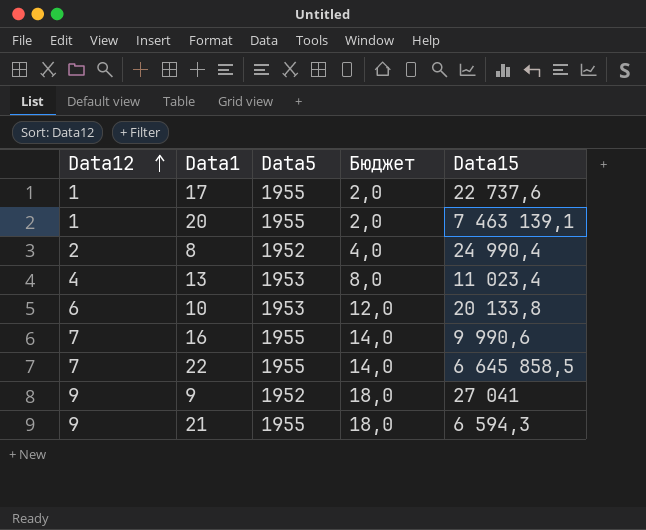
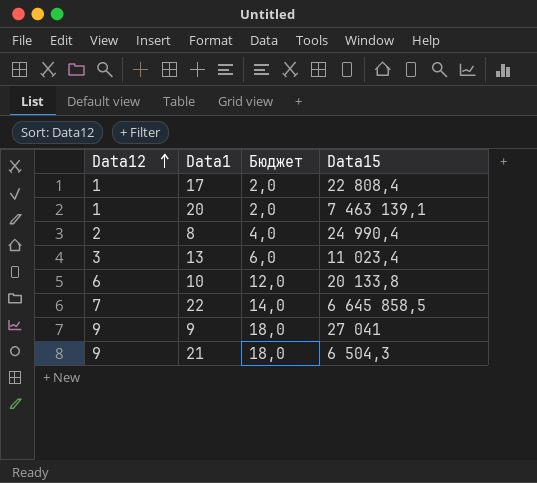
column Data5 | position: 3 -> none
row 16: 7 | 1955 | 14,0 | 9 990,6 -> none
17 | Data15: 22 737,6 -> 22 808,4
13 | Data12: 4 -> 3
13 | Бюджет: 8,0 -> 6,0
21 | Data15: 6 594,3 -> 6 504,3

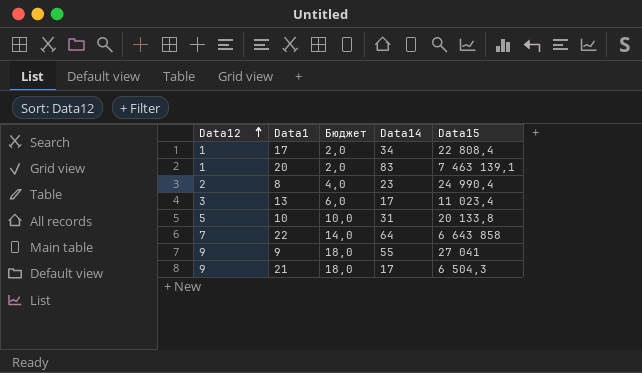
column Data14 | position: none -> 4
10 | Data12: 6 -> 5
10 | Бюджет: 12,0 -> 10,0
22 | Data15: 6 645 858,5 -> 6 643 858

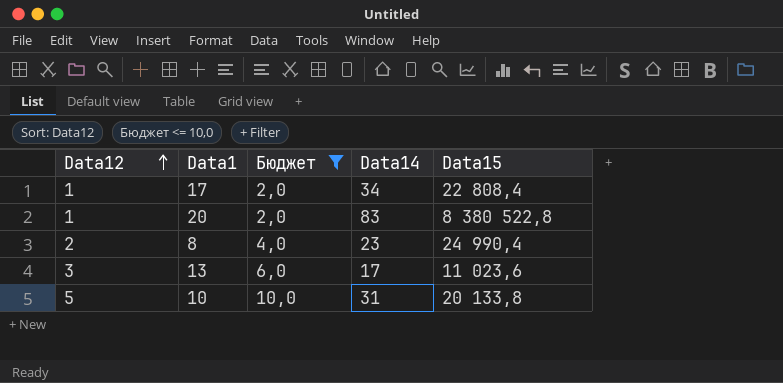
filter: none -> Бюджет <= 10,0
20 | Data15: 7 463 139,1 -> 8 380 522,8
13 | Data15: 11 023,4 -> 11 023,6

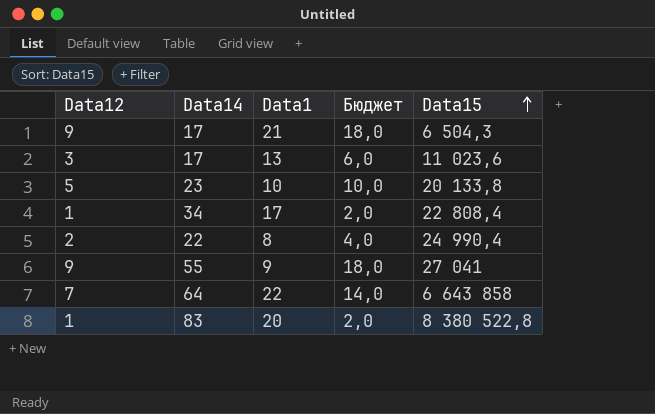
filter: Бюджет <= 10,0 -> none
row order: Data12 ascending -> Data15 ascending
column Data14 | position: 4 -> 2
10 | Data14: 31 -> 23
8 | Data14: 23 -> 22

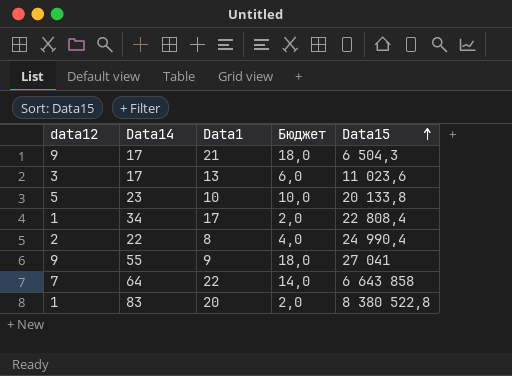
column name: Data12 -> data12

